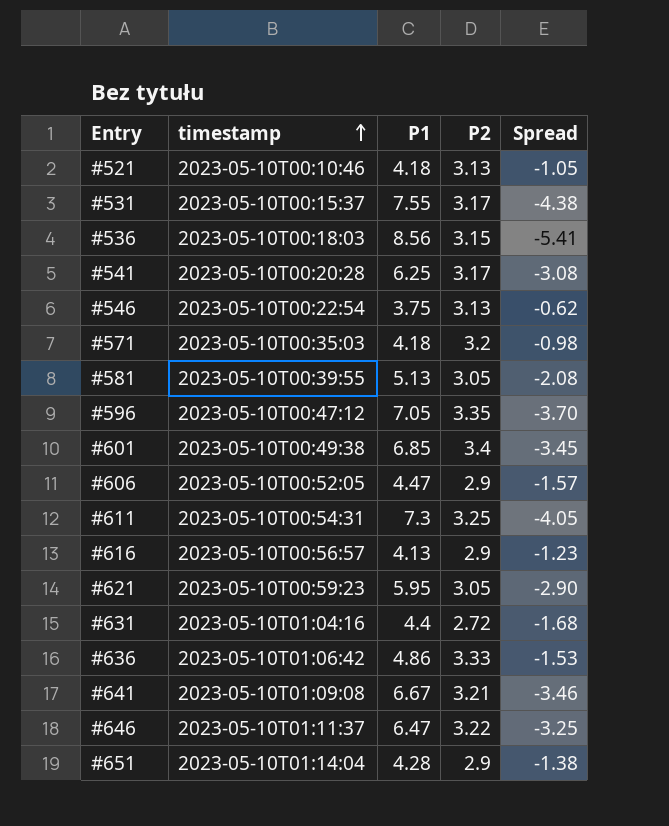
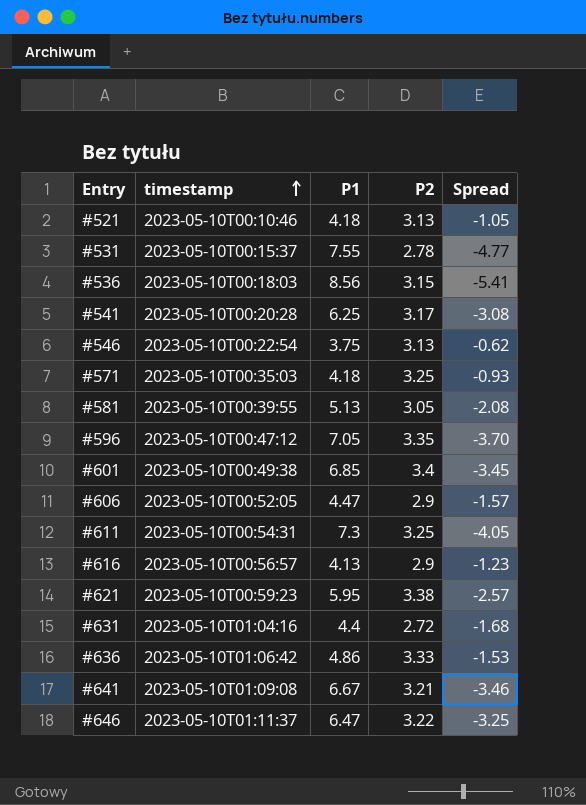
row #651: 2023-05-10T01:14:04 | 4.28 | 2.9 | -1.38 -> none
#531 | P2: 3.17 -> 2.78
#531 | Spread: -4.38 -> -4.77
#571 | P2: 3.2 -> 3.25
#571 | Spread: -0.98 -> -0.93
#621 | P2: 3.05 -> 3.38
#621 | Spread: -2.90 -> -2.57

